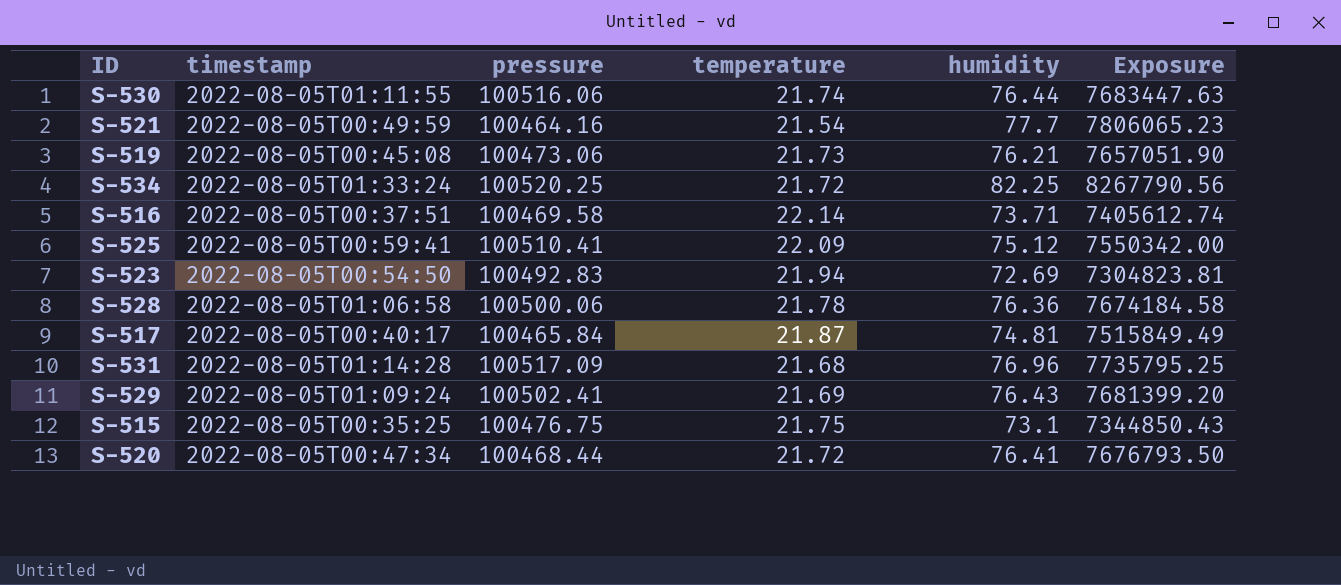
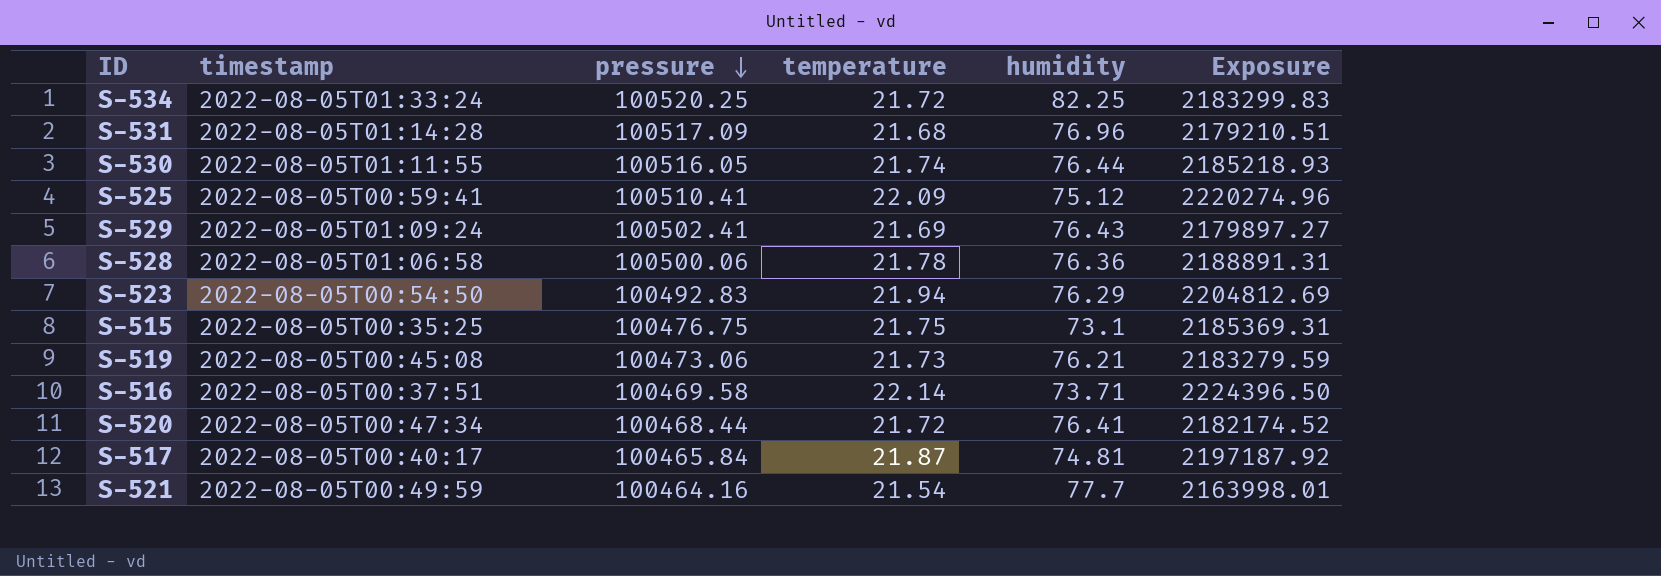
row order: none -> pressure descending
column Exposure | formula: [pressure] * [humidity] -> [pressure] * [temperature]
S-530 | pressure: 100516.06 -> 100516.05
S-523 | humidity: 72.69 -> 76.29

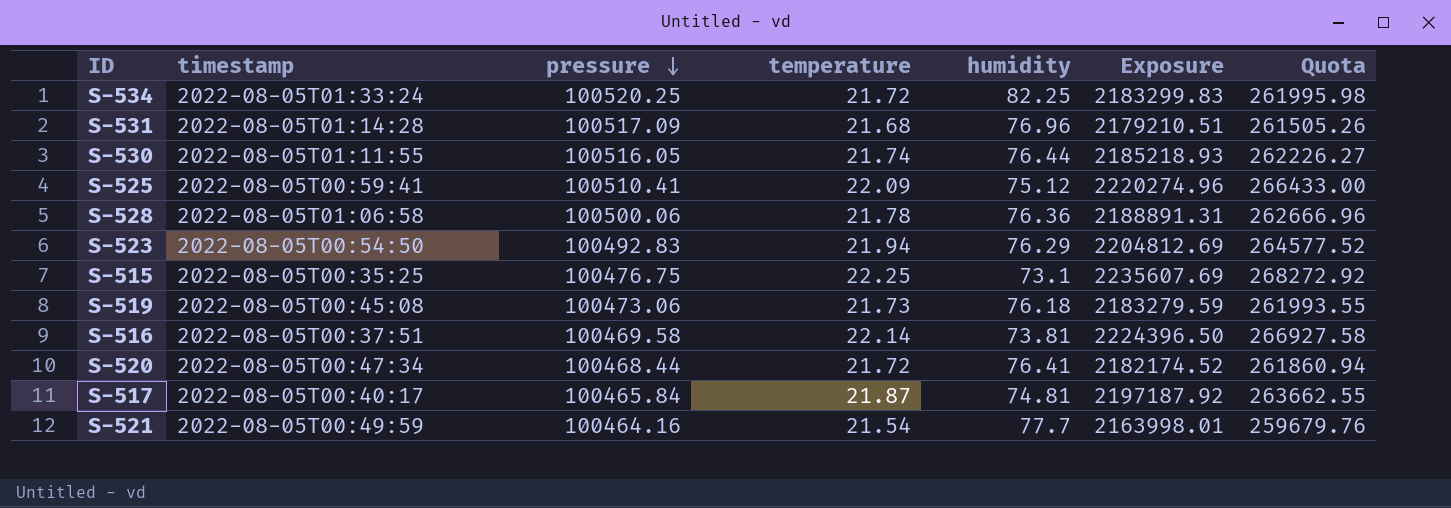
column Quota | formula: none -> [Exposure] * 0.12
row S-529: 2022-08-05T01:09:24 | 100502.41 | 21.69 | 76.43 | 2179897.27 -> none
S-515 | temperature: 21.75 -> 22.25
S-515 | Exposure: 2185369.31 -> 2235607.69
S-519 | humidity: 76.21 -> 76.18
S-516 | humidity: 73.71 -> 73.81

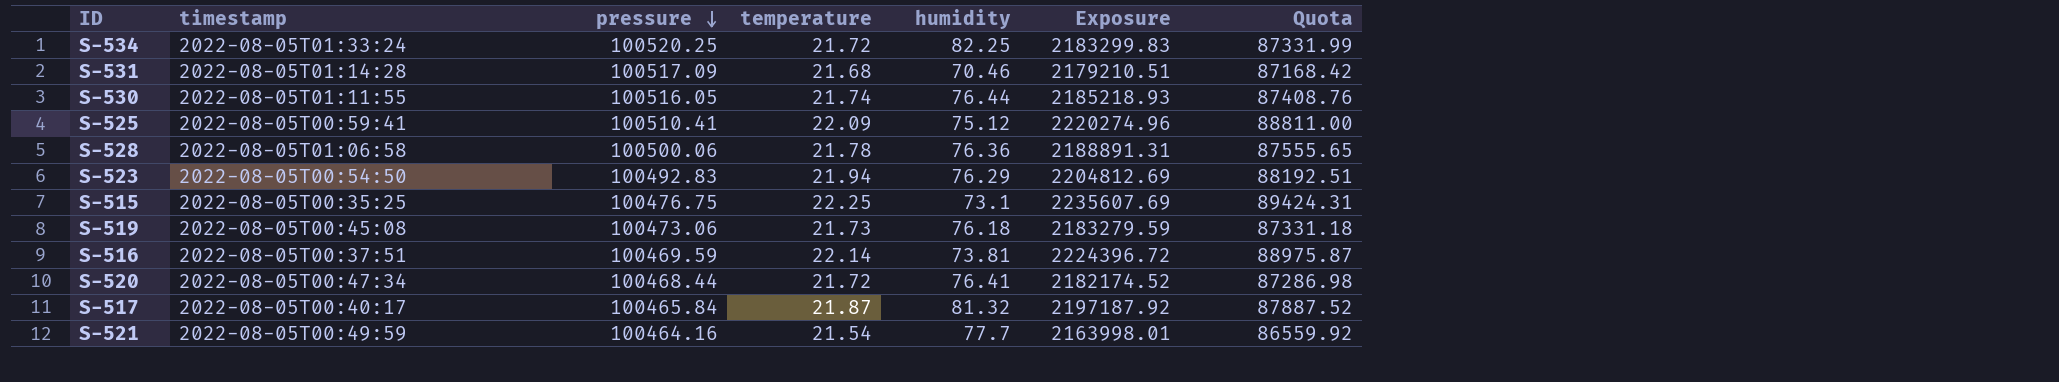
column Quota | formula: [Exposure] * 0.12 -> [Exposure] * 0.04
S-531 | humidity: 76.96 -> 70.46
S-516 | pressure: 100469.58 -> 100469.59
S-516 | Exposure: 2224396.50 -> 2224396.72
S-517 | humidity: 74.81 -> 81.32

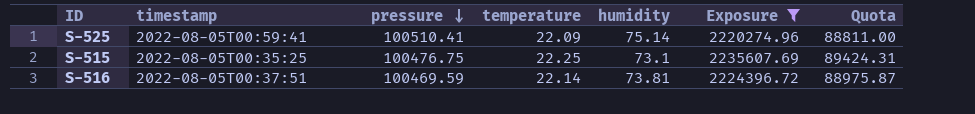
filter: none -> Exposure >= 2220274.96
S-525 | humidity: 75.12 -> 75.14

